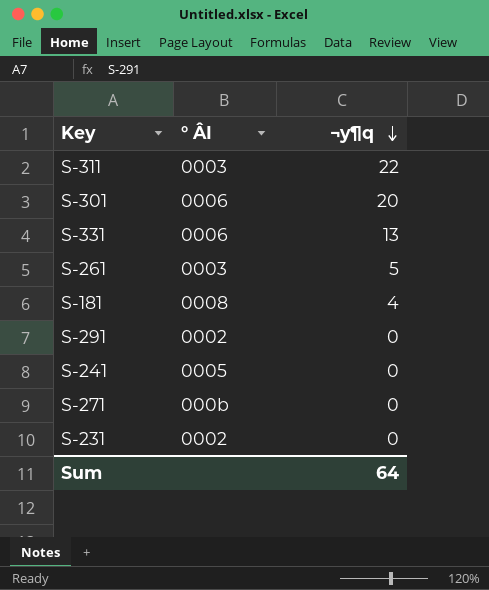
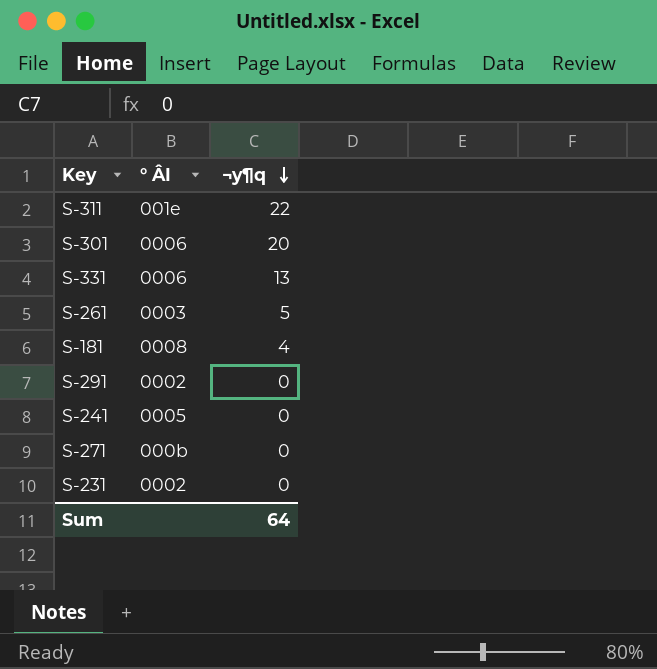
S-311 | ° ÂI: 0003 -> 001e

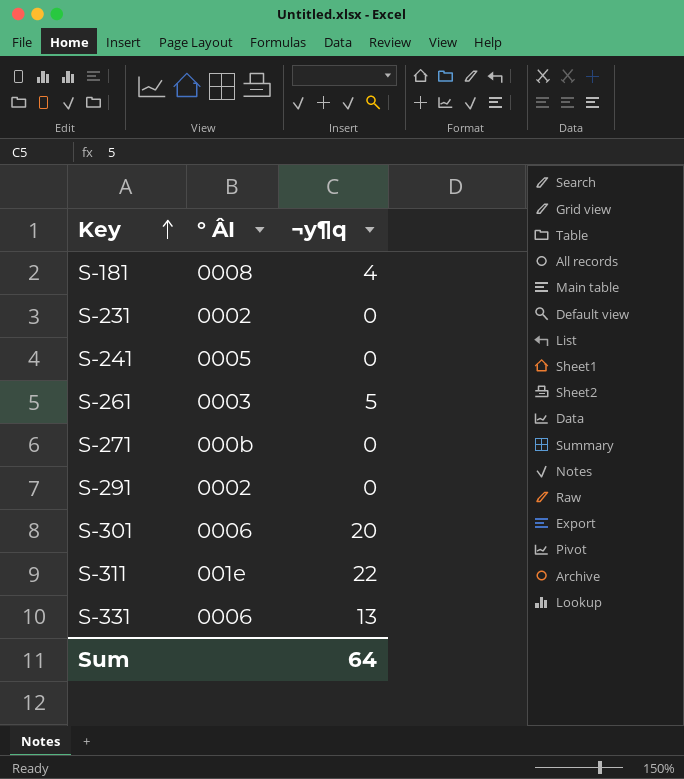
row order: ¬y¶q descending -> Key ascending

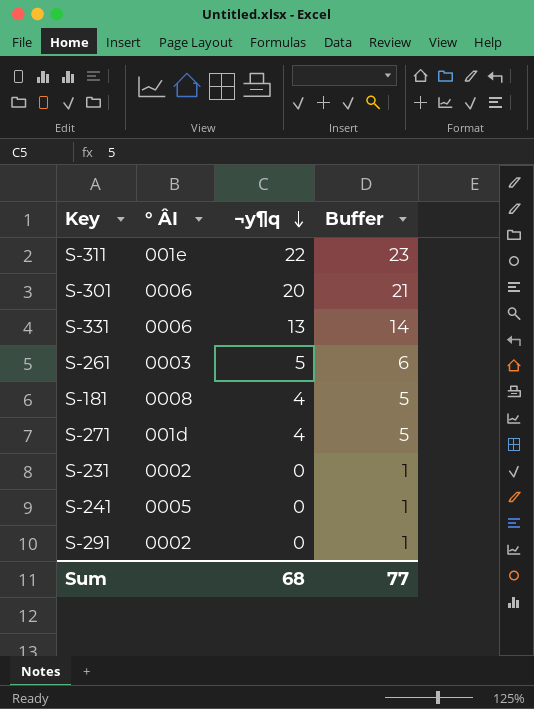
row order: Key ascending -> ¬y¶q descending
column Buffer | formula: none -> [¬y¶q] + 1
S-271 | ° ÂI: 000b -> 001d
S-271 | ¬y¶q: 0 -> 4
Sum | ¬y¶q: 64 -> 68

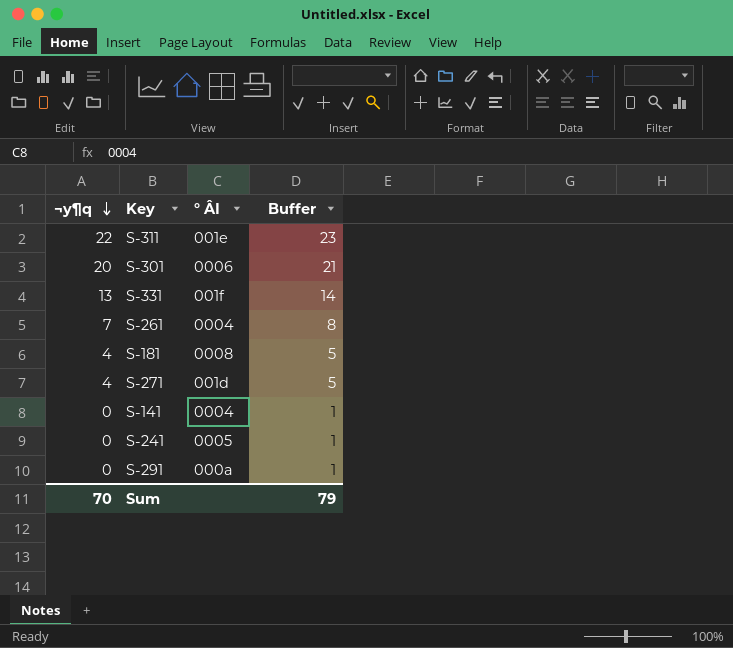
column ¬y¶q | position: 3 -> 1
row S-231: 0002 | 0 | 1 -> none
S-331 | ° ÂI: 0006 -> 001f
S-261 | ¬y¶q: 5 -> 7
S-261 | ° ÂI: 0003 -> 0004
S-261 | Buffer: 6 -> 8
row S-141: none -> 0 | 0004 | 1
S-291 | ° ÂI: 0002 -> 000a
Sum | ¬y¶q: 68 -> 70
Sum | Buffer: 77 -> 79

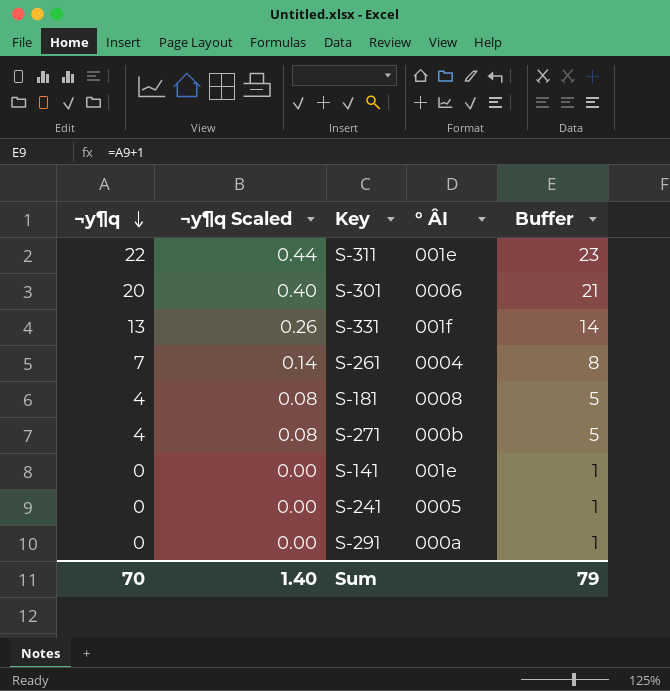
column ¬y¶q Scaled | formula: none -> [¬y¶q] * 0.02
S-271 | ° ÂI: 001d -> 000b
S-141 | ° ÂI: 0004 -> 001e

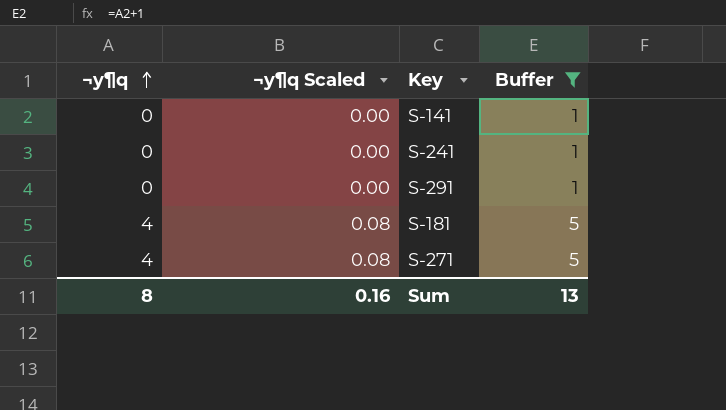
filter: none -> Buffer <= 5
row order: ¬y¶q descending -> ¬y¶q ascending
column ° ÂI | position: 4 -> none
Sum | ¬y¶q: 70 -> 8
Sum | ¬y¶q Scaled: 1.40 -> 0.16
Sum | Buffer: 79 -> 13

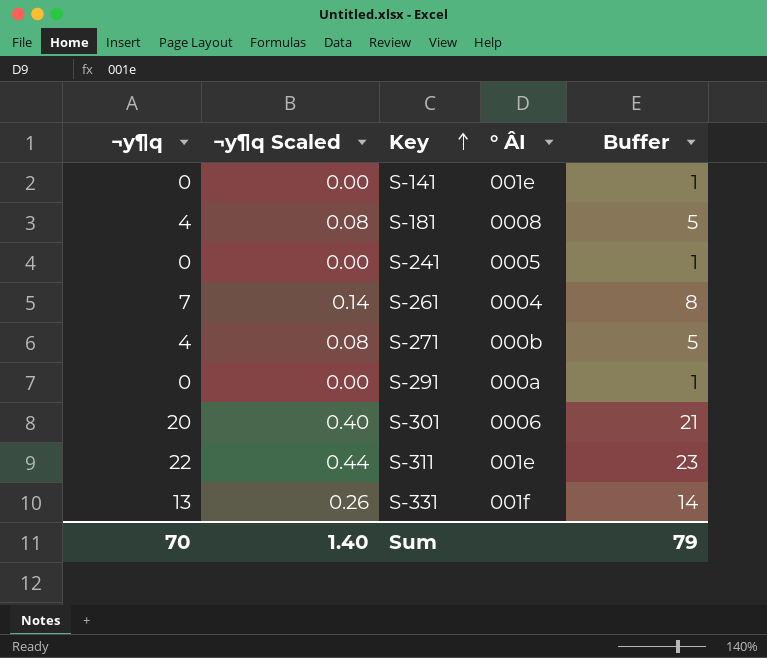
filter: Buffer <= 5 -> none
row order: ¬y¶q ascending -> Key ascending
column ° ÂI | position: none -> 4
Sum | ¬y¶q: 8 -> 70
Sum | ¬y¶q Scaled: 0.16 -> 1.40
Sum | Buffer: 13 -> 79

